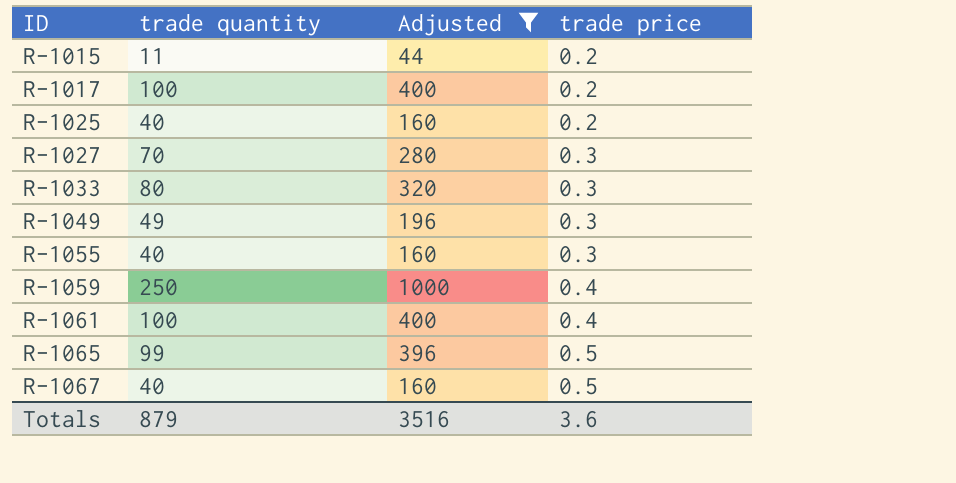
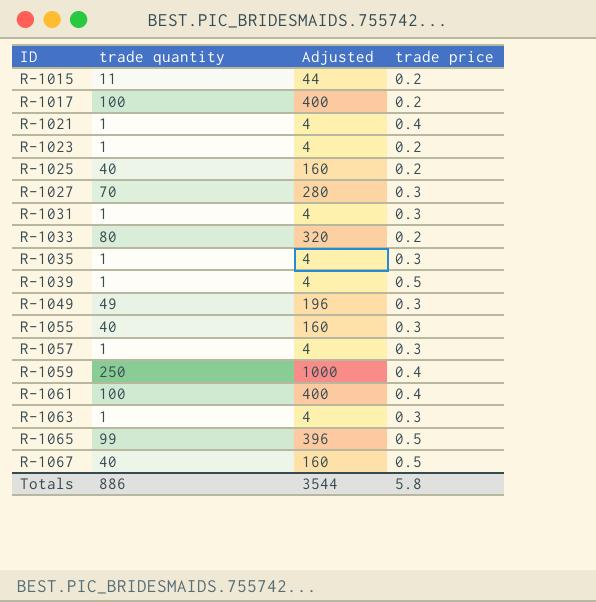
filter: Adjusted != 4 -> none
R-1033 | trade price: 0.3 -> 0.2
Totals | trade quantity: 879 -> 886
Totals | Adjusted: 3516 -> 3544
Totals | trade price: 3.6 -> 5.8

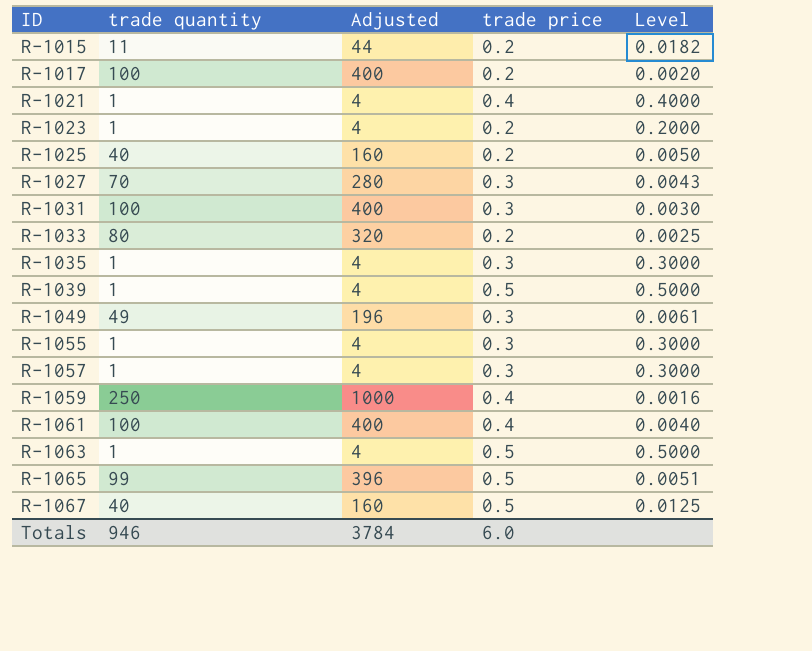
column Level | formula: none -> [trade price] / [trade quantity]
R-1031 | trade quantity: 1 -> 100
R-1031 | Adjusted: 4 -> 400
R-1055 | trade quantity: 40 -> 1
R-1055 | Adjusted: 160 -> 4
R-1063 | trade price: 0.3 -> 0.5
Totals | trade quantity: 886 -> 946
Totals | Adjusted: 3544 -> 3784
Totals | trade price: 5.8 -> 6.0

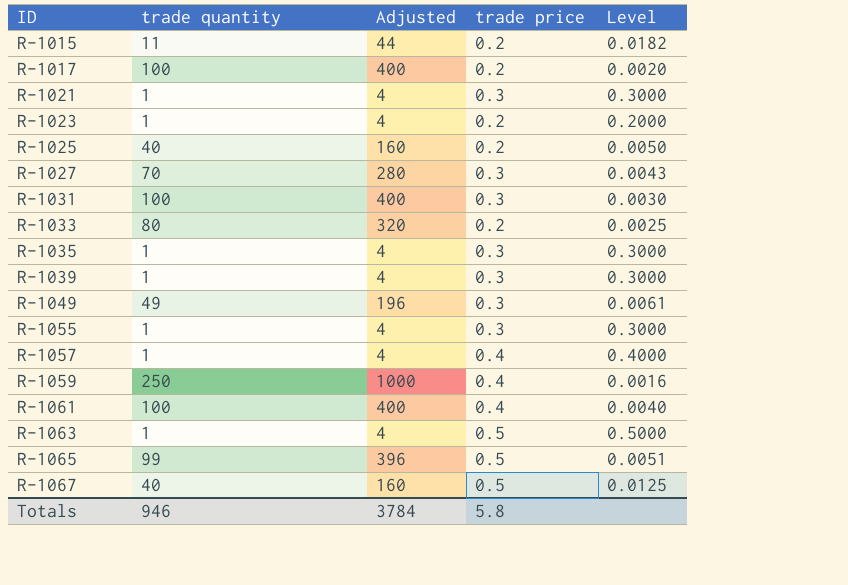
R-1021 | trade price: 0.4 -> 0.3
R-1021 | Level: 0.4000 -> 0.3000
R-1039 | trade price: 0.5 -> 0.3
R-1039 | Level: 0.5000 -> 0.3000
R-1057 | trade price: 0.3 -> 0.4
R-1057 | Level: 0.3000 -> 0.4000
Totals | trade price: 6.0 -> 5.8

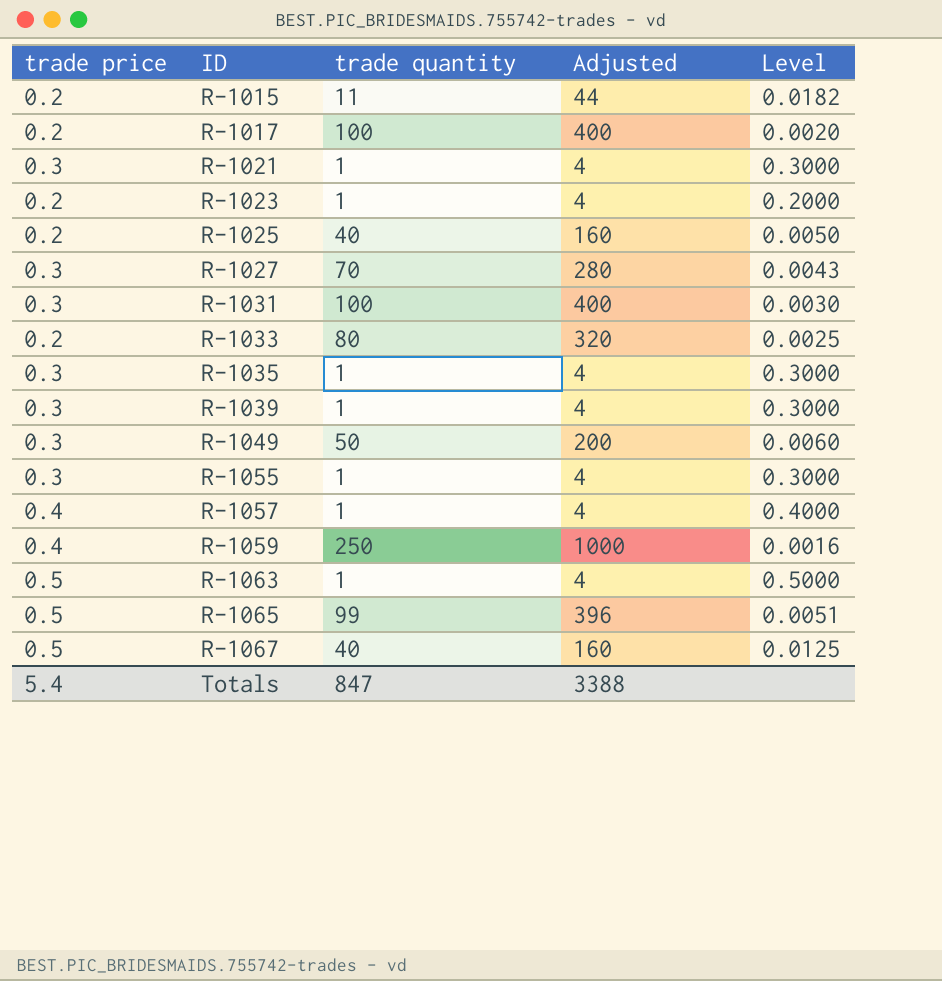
column trade price | position: 4 -> 1
row R-1061: 100 | 400 | 0.4 | 0.0040 -> none
R-1049 | trade quantity: 49 -> 50
R-1049 | Adjusted: 196 -> 200
R-1049 | Level: 0.0061 -> 0.0060
Totals | trade price: 5.8 -> 5.4
Totals | trade quantity: 946 -> 847
Totals | Adjusted: 3784 -> 3388

